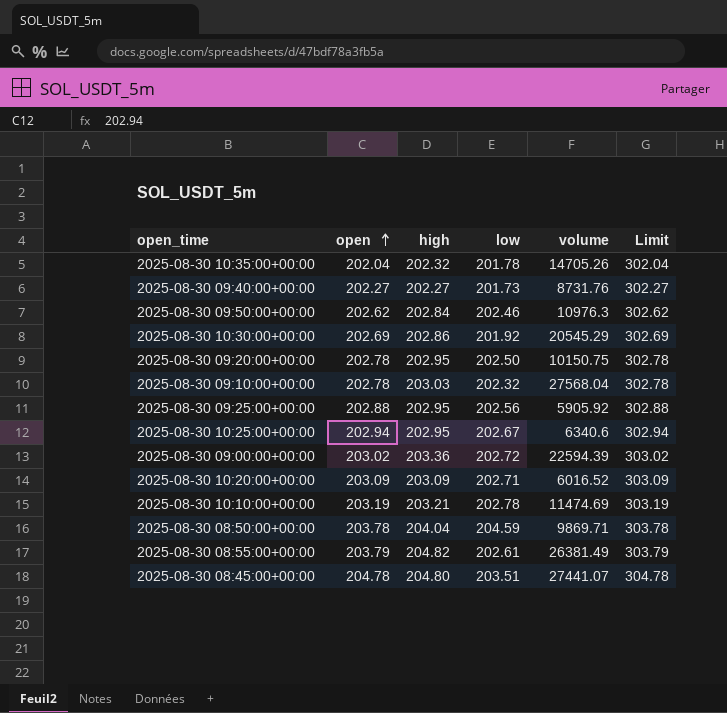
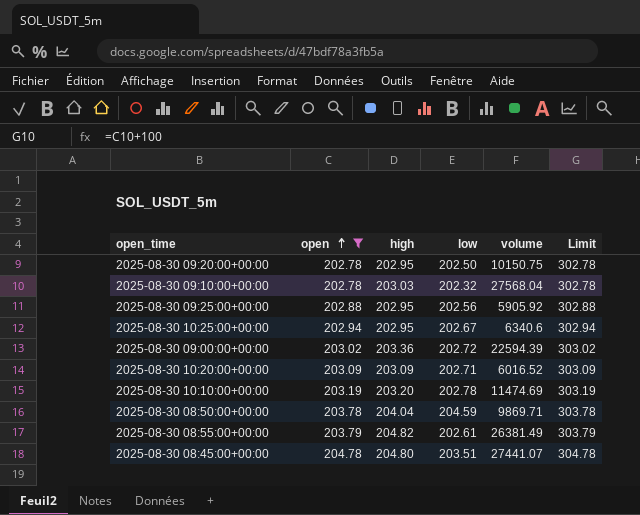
filter: none -> open >= 202.78
2025-08-30 10:10:00+00:00 | high: 203.21 -> 203.20

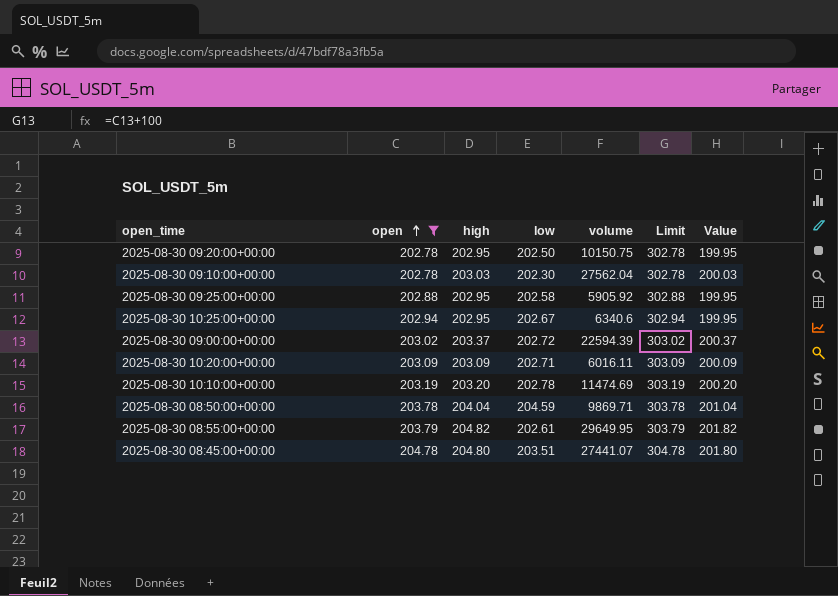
column Value | formula: none -> [high] - 3
2025-08-30 09:10:00+00:00 | low: 202.32 -> 202.30
2025-08-30 09:10:00+00:00 | volume: 27568.04 -> 27562.04
2025-08-30 09:25:00+00:00 | low: 202.56 -> 202.58
2025-08-30 09:00:00+00:00 | high: 203.36 -> 203.37
2025-08-30 10:20:00+00:00 | volume: 6016.52 -> 6016.11
2025-08-30 08:55:00+00:00 | volume: 26381.49 -> 29649.95

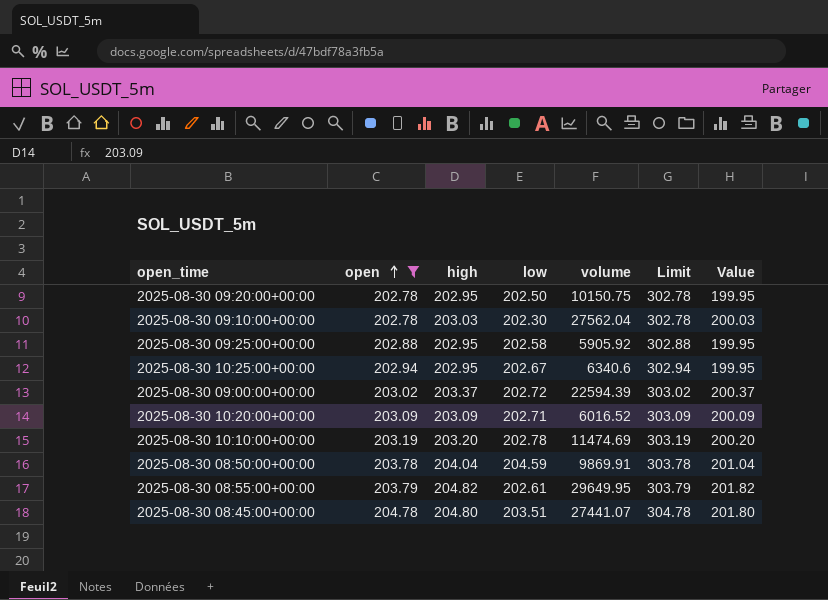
2025-08-30 10:20:00+00:00 | volume: 6016.11 -> 6016.52
2025-08-30 08:50:00+00:00 | volume: 9869.71 -> 9869.91

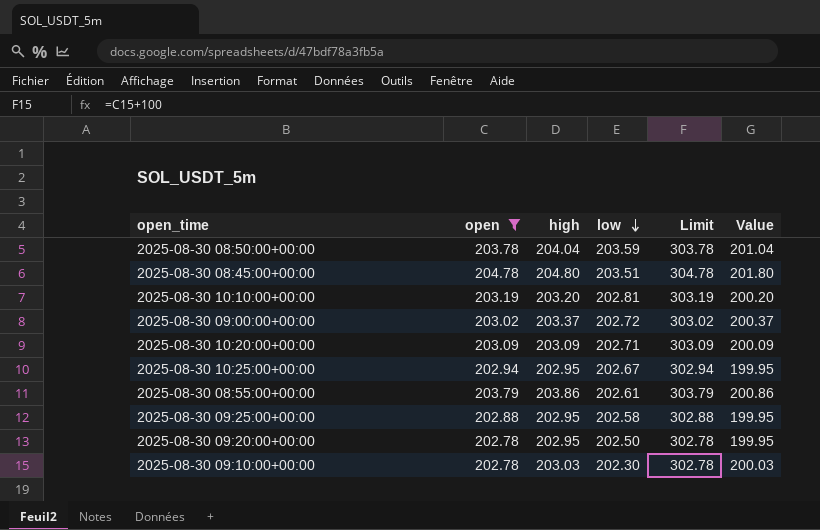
row order: open ascending -> low descending
column volume | position: 5 -> none
2025-08-30 08:50:00+00:00 | low: 204.59 -> 203.59
2025-08-30 10:10:00+00:00 | low: 202.78 -> 202.81
2025-08-30 08:55:00+00:00 | high: 204.82 -> 203.86
2025-08-30 08:55:00+00:00 | Value: 201.82 -> 200.86

